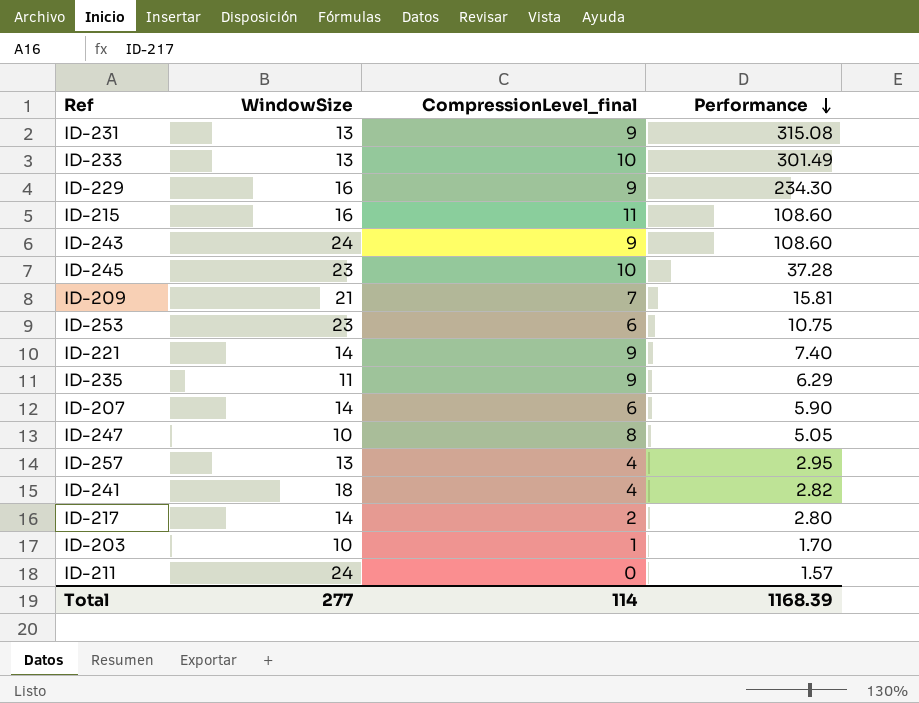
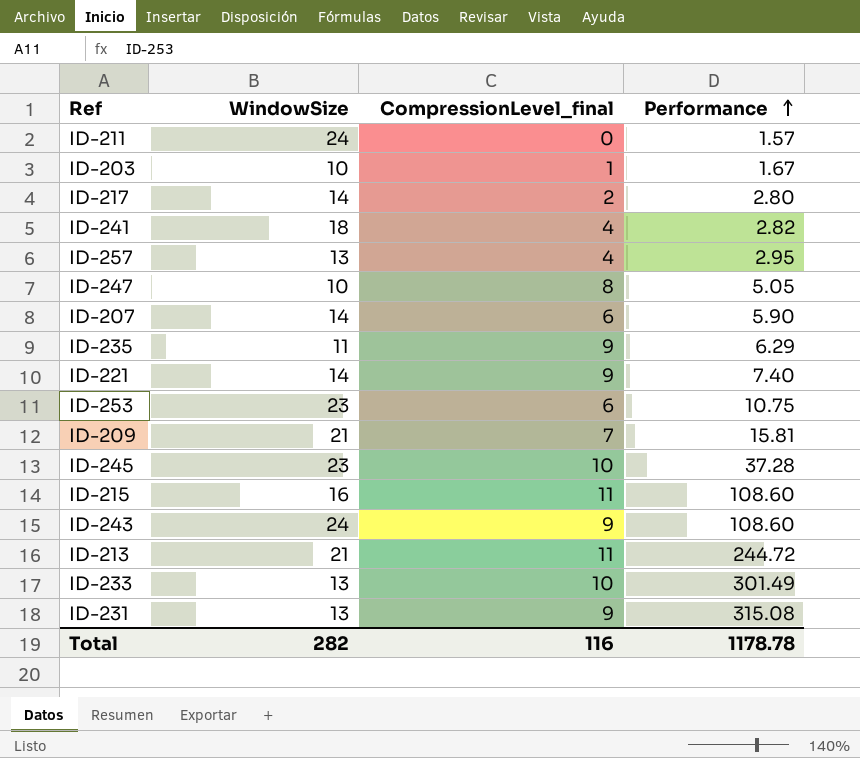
row order: Performance descending -> Performance ascending
row ID-229: 16 | 9 | 234.30 -> none
ID-203 | Performance: 1.70 -> 1.67
row ID-213: none -> 21 | 11 | 244.72
Total | WindowSize: 277 -> 282
Total | CompressionLevel_final: 114 -> 116
Total | Performance: 1168.39 -> 1178.78

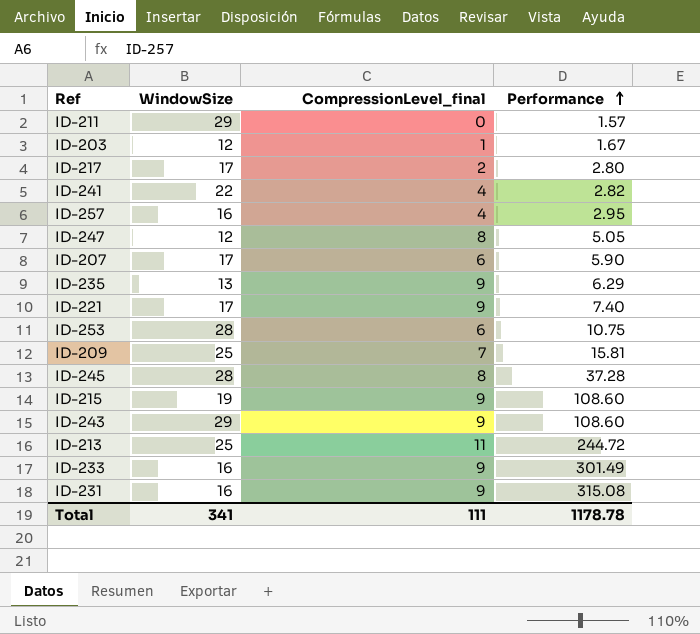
ID-211 | WindowSize: 24 -> 29
ID-203 | WindowSize: 10 -> 12
ID-217 | WindowSize: 14 -> 17
ID-241 | WindowSize: 18 -> 22
ID-257 | WindowSize: 13 -> 16
ID-247 | WindowSize: 10 -> 12
ID-207 | WindowSize: 14 -> 17
ID-235 | WindowSize: 11 -> 13
ID-221 | WindowSize: 14 -> 17
ID-253 | WindowSize: 23 -> 28
ID-209 | WindowSize: 21 -> 25
ID-245 | WindowSize: 23 -> 28
ID-245 | CompressionLevel_final: 10 -> 8
ID-215 | WindowSize: 16 -> 19
ID-215 | CompressionLevel_final: 11 -> 9
ID-243 | WindowSize: 24 -> 29
ID-213 | WindowSize: 21 -> 25
ID-233 | WindowSize: 13 -> 16
ID-233 | CompressionLevel_final: 10 -> 9
ID-231 | WindowSize: 13 -> 16
Total | WindowSize: 282 -> 341
Total | CompressionLevel_final: 116 -> 111

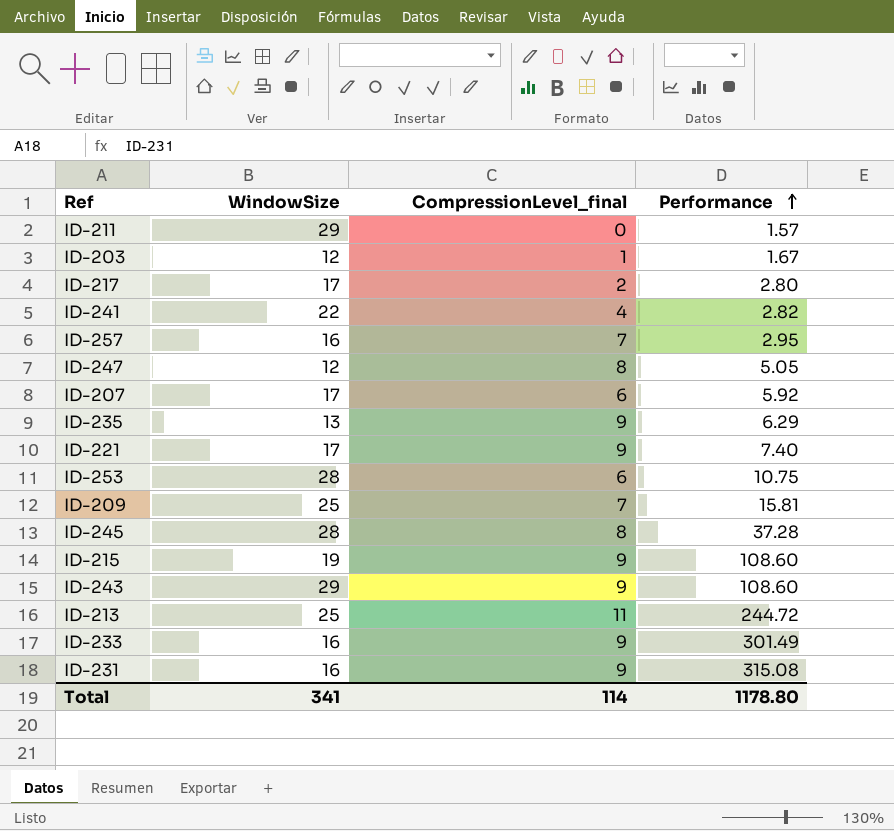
ID-257 | CompressionLevel_final: 4 -> 7
ID-207 | Performance: 5.90 -> 5.92
Total | CompressionLevel_final: 111 -> 114
Total | Performance: 1178.78 -> 1178.80

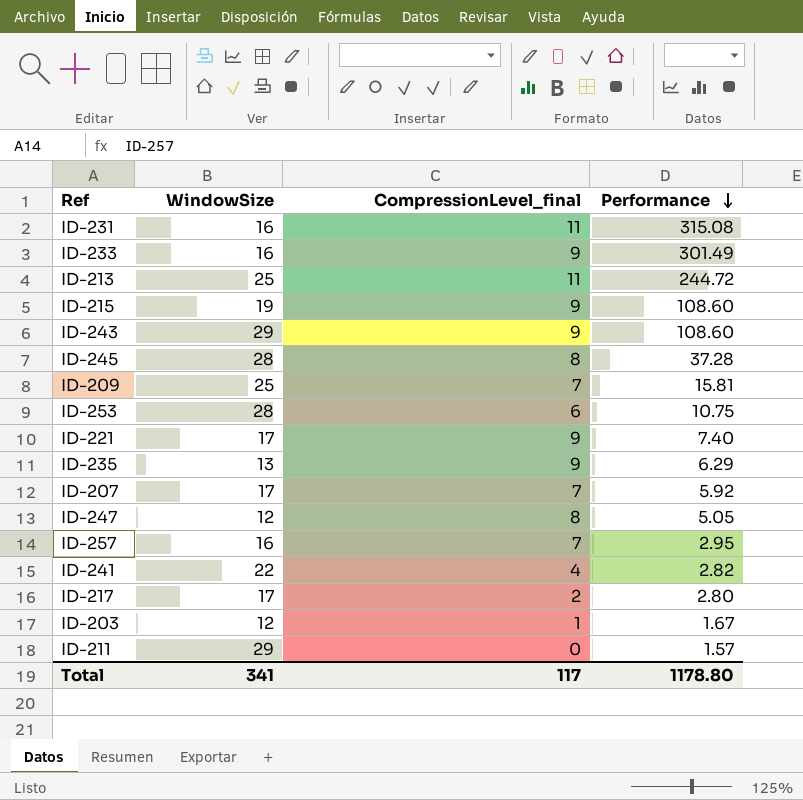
row order: Performance ascending -> Performance descending
ID-231 | CompressionLevel_final: 9 -> 11
ID-207 | CompressionLevel_final: 6 -> 7
Total | CompressionLevel_final: 114 -> 117

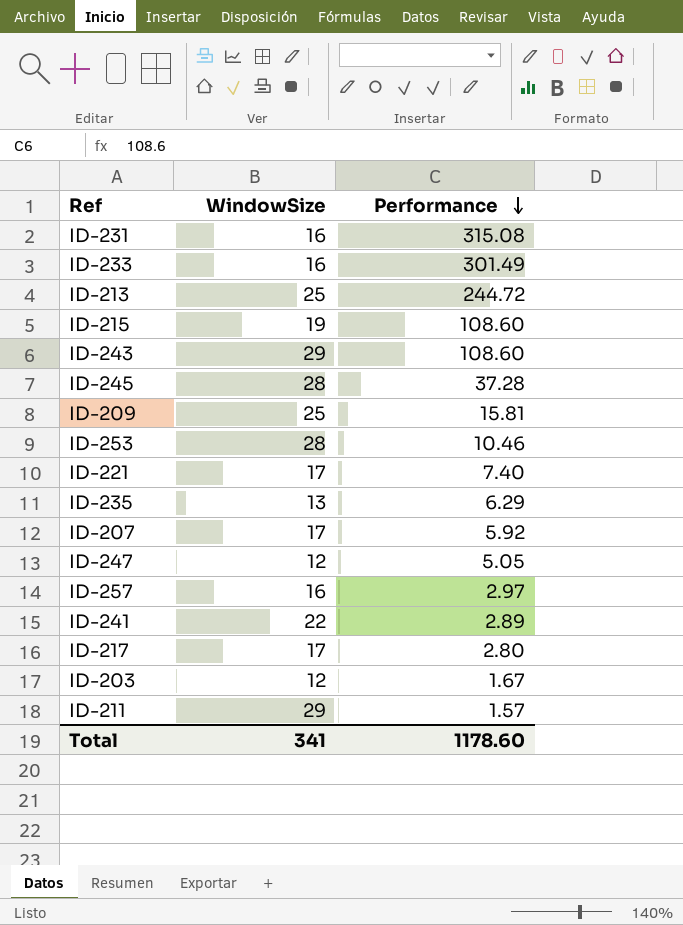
column CompressionLevel_final | position: 3 -> none
ID-253 | Performance: 10.75 -> 10.46
ID-257 | Performance: 2.95 -> 2.97
ID-241 | Performance: 2.82 -> 2.89
Total | Performance: 1178.80 -> 1178.60

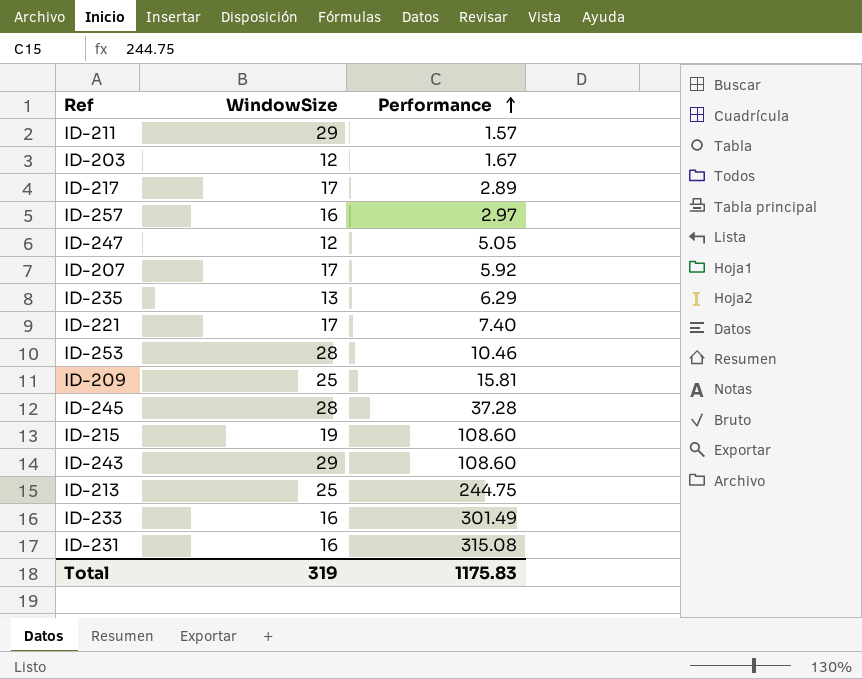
row order: Performance descending -> Performance ascending
row ID-241: 22 | 2.89 -> none
ID-217 | Performance: 2.80 -> 2.89
ID-213 | Performance: 244.72 -> 244.75
Total | WindowSize: 341 -> 319
Total | Performance: 1178.60 -> 1175.83

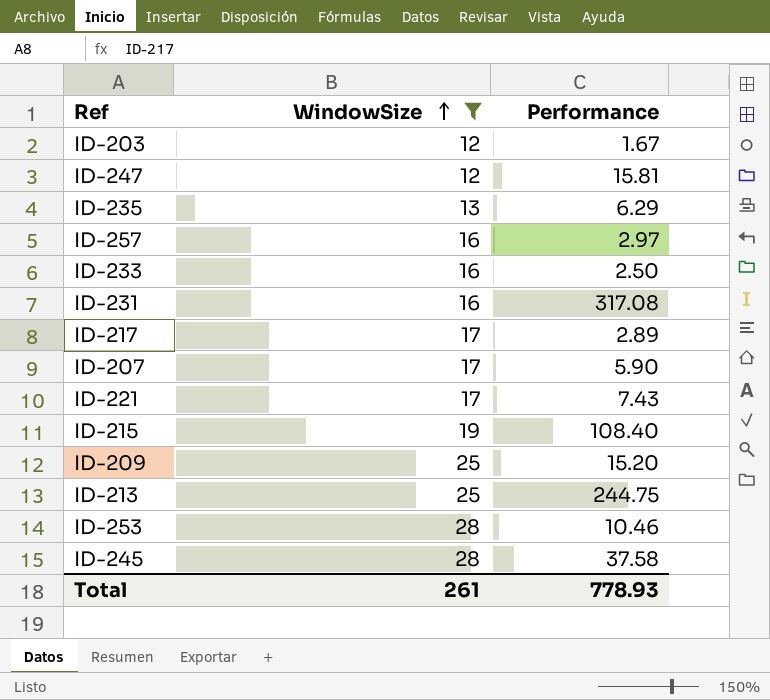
filter: none -> WindowSize != 29
row order: Performance ascending -> WindowSize ascending
ID-247 | Performance: 5.05 -> 15.81
ID-233 | Performance: 301.49 -> 2.50
ID-231 | Performance: 315.08 -> 317.08
ID-207 | Performance: 5.92 -> 5.90
ID-221 | Performance: 7.40 -> 7.43
ID-215 | Performance: 108.60 -> 108.40
ID-209 | Performance: 15.81 -> 15.20
ID-245 | Performance: 37.28 -> 37.58
Total | WindowSize: 319 -> 261
Total | Performance: 1175.83 -> 778.93

